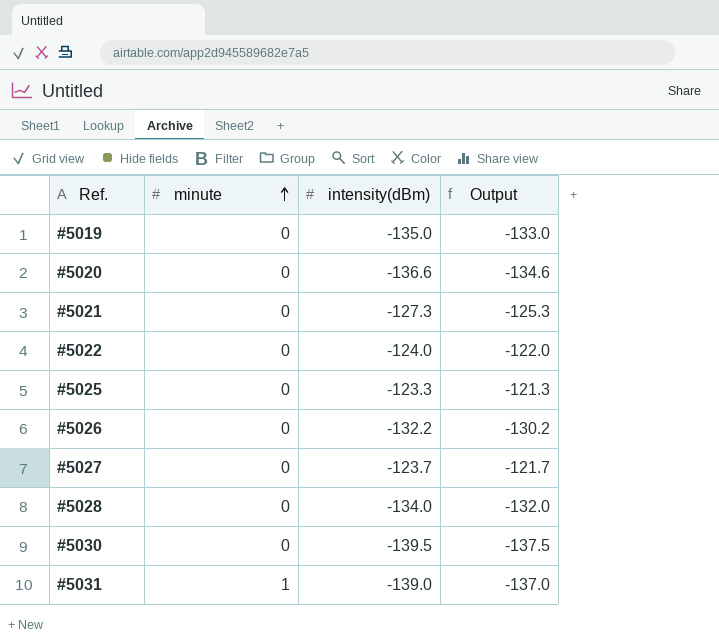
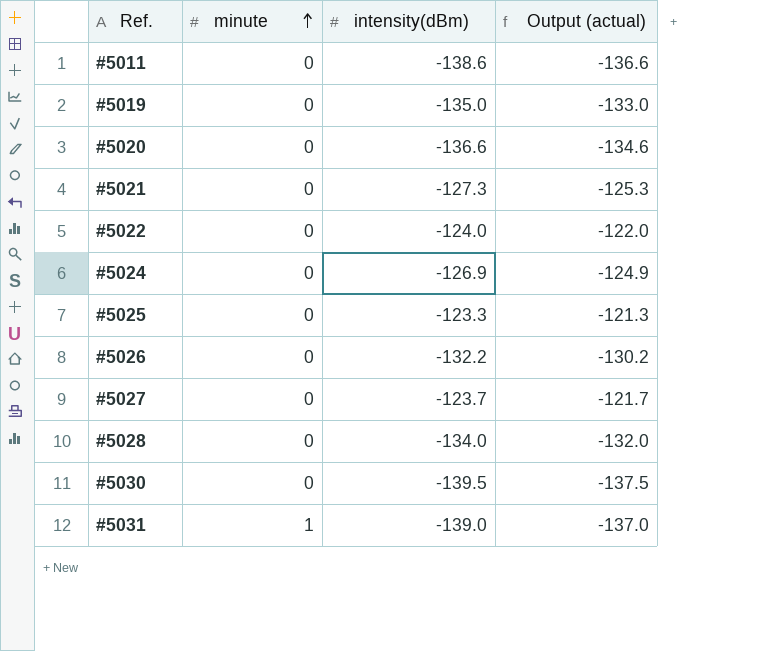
column name: Output -> Output (actual)
row #5011: none -> 0 | -138.6 | -136.6
row #5024: none -> 0 | -126.9 | -124.9

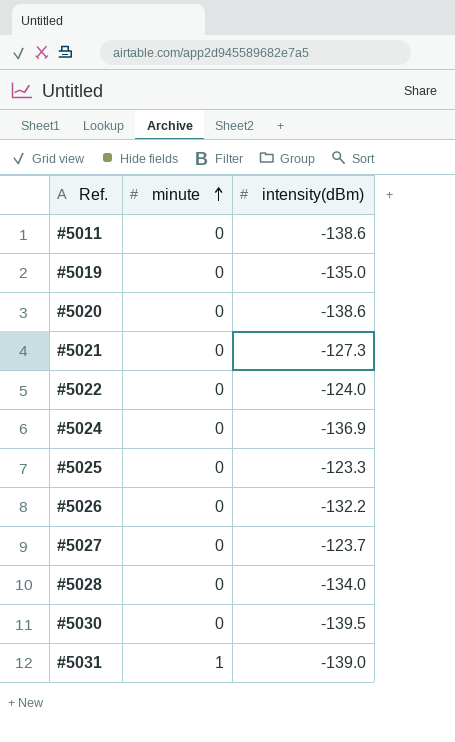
column Output (actual) | formula: [intensity(dBm)] + 2 -> none
#5020 | intensity(dBm): -136.6 -> -138.6
#5024 | intensity(dBm): -126.9 -> -136.9

